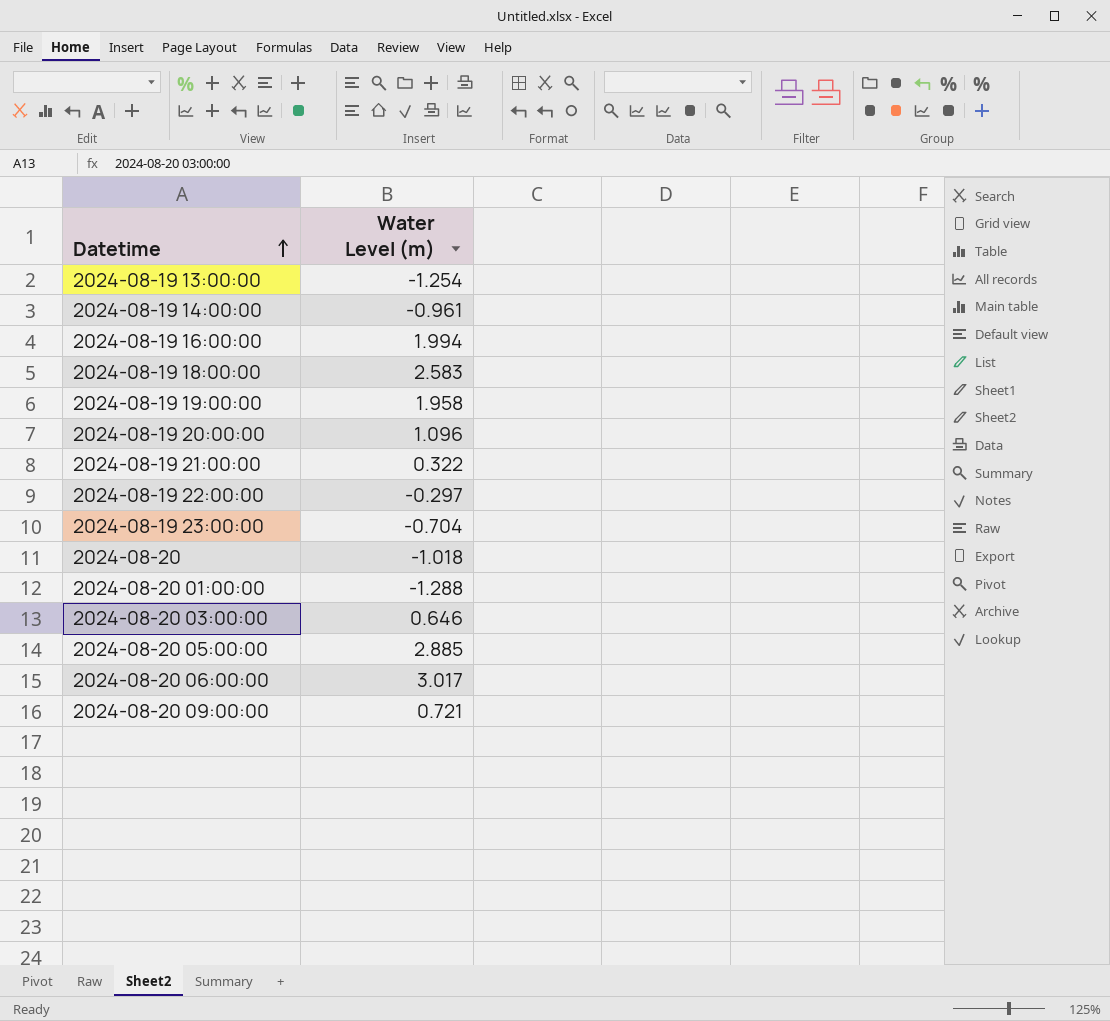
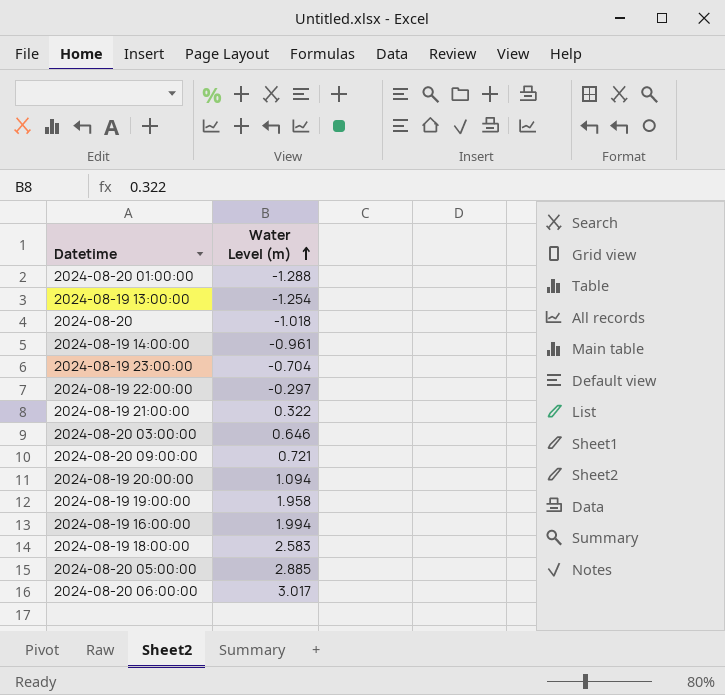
row order: Datetime ascending -> Water Level (m) ascending
2024-08-19 20:00:00 | Water Level (m): 1.096 -> 1.094

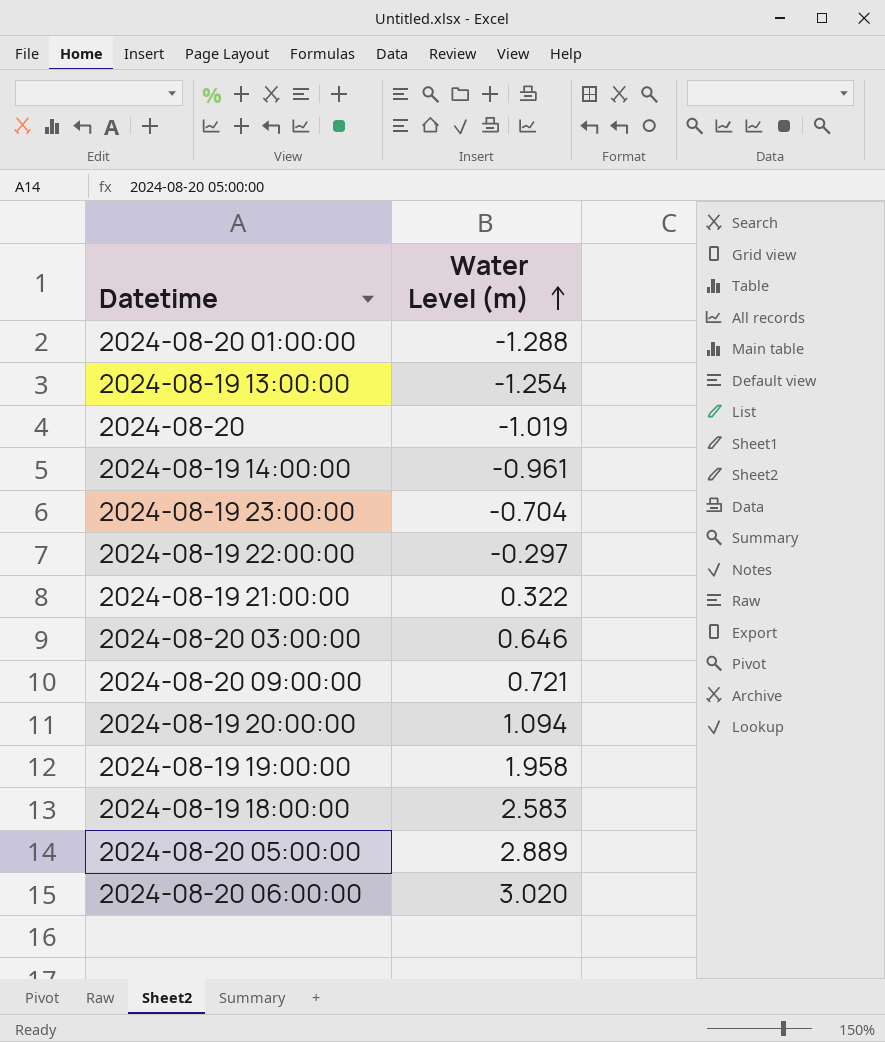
row 2024-08-19 16:00:00: 1.994 -> none
2024-08-20 | Water Level (m): -1.018 -> -1.019
2024-08-20 05:00:00 | Water Level (m): 2.885 -> 2.889
2024-08-20 06:00:00 | Water Level (m): 3.017 -> 3.020

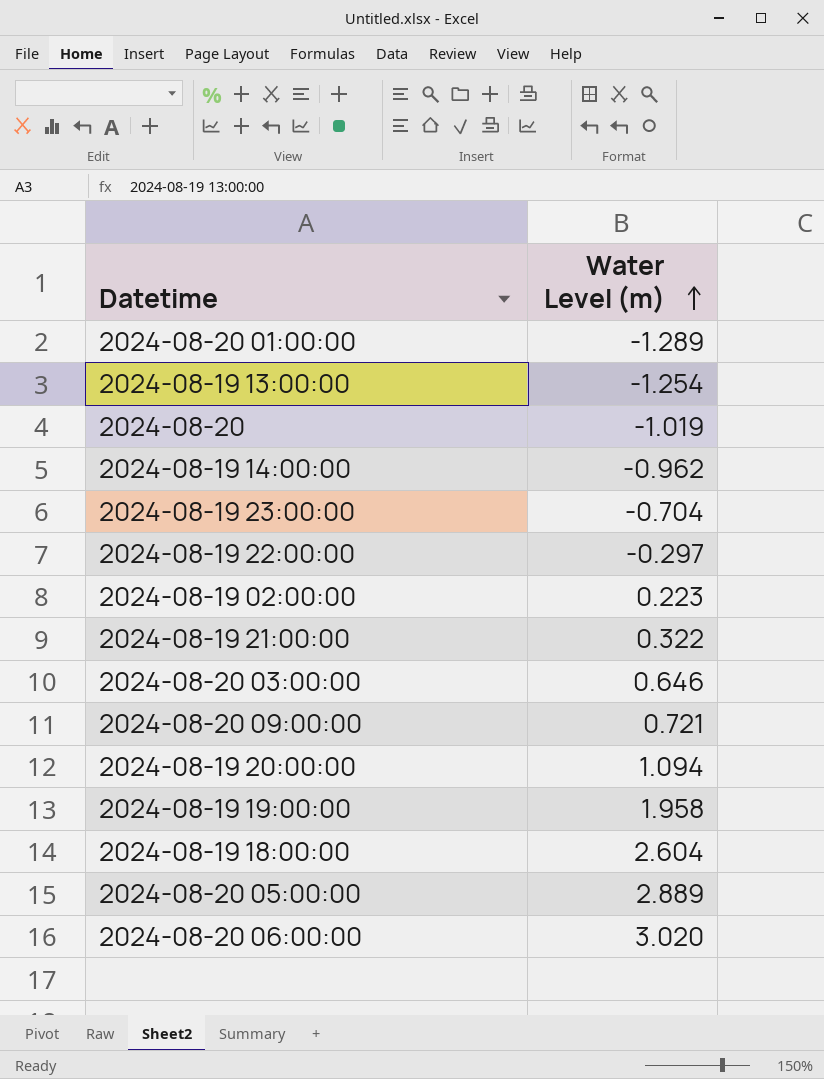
2024-08-20 01:00:00 | Water Level (m): -1.288 -> -1.289
2024-08-19 14:00:00 | Water Level (m): -0.961 -> -0.962
row 2024-08-19 02:00:00: none -> 0.223
2024-08-19 18:00:00 | Water Level (m): 2.583 -> 2.604

